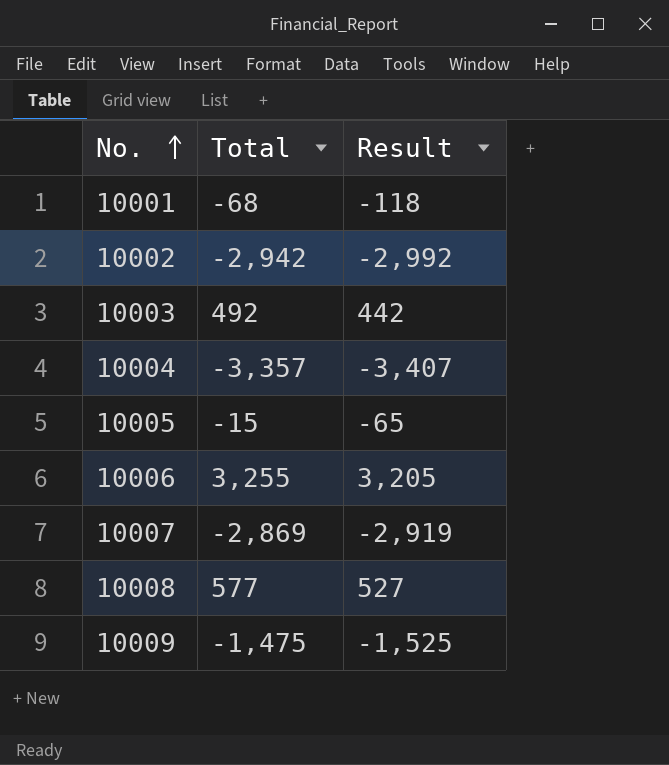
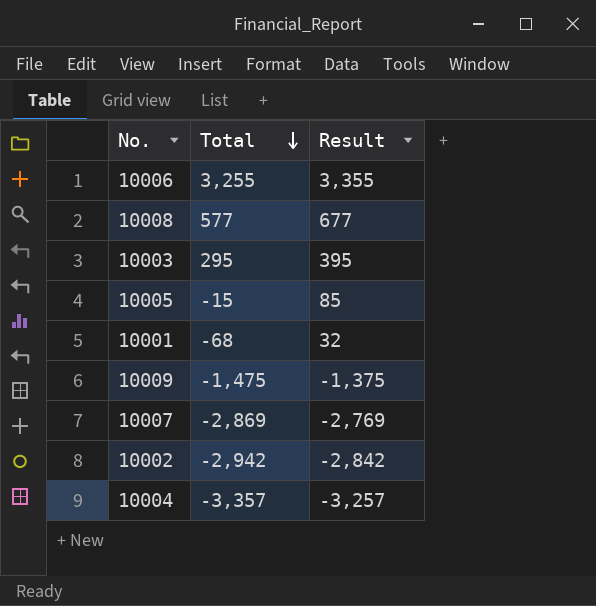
row order: No. ascending -> Total descending
column Result | formula: [Total] - 50 -> [Total] + 100
10003 | Total: 492 -> 295

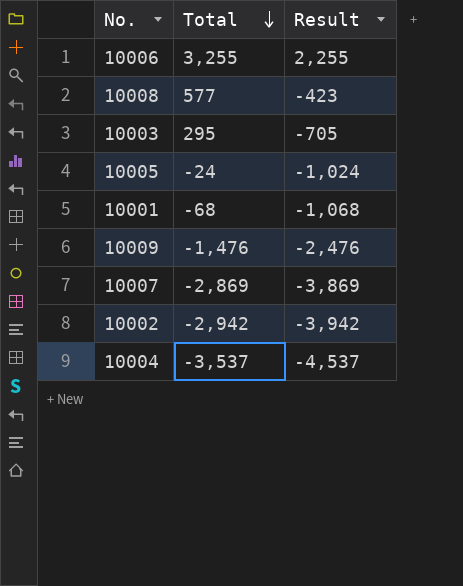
column Result | formula: [Total] + 100 -> [Total] - 1000
10005 | Total: -15 -> -24
10009 | Total: -1,475 -> -1,476
10004 | Total: -3,357 -> -3,537

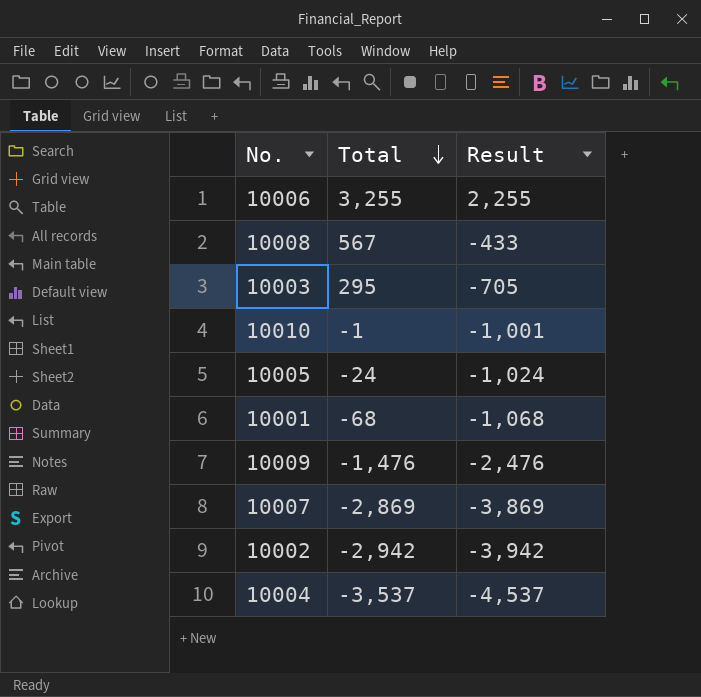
10008 | Total: 577 -> 567
10008 | Result: -423 -> -433
row 10010: none -> -1 | -1,001

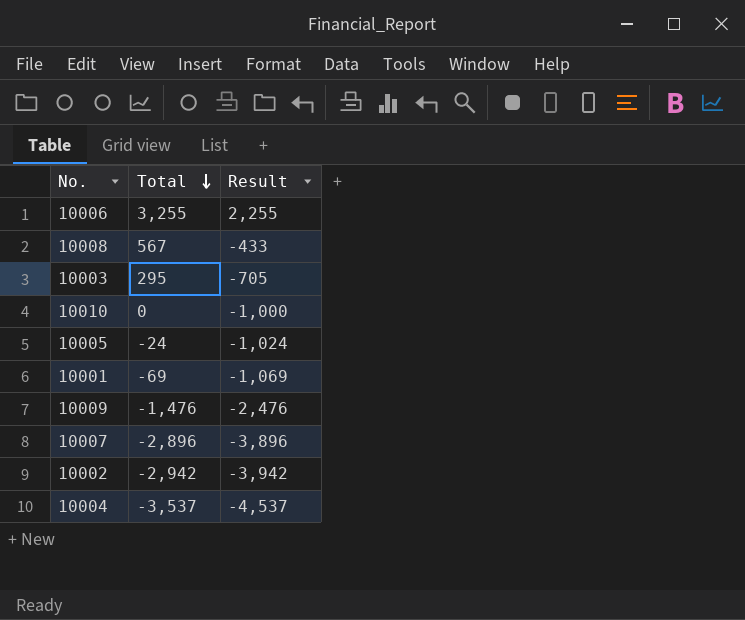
10010 | Total: -1 -> 0
10010 | Result: -1,001 -> -1,000
10001 | Total: -68 -> -69
10001 | Result: -1,068 -> -1,069
10007 | Total: -2,869 -> -2,896
10007 | Result: -3,869 -> -3,896

